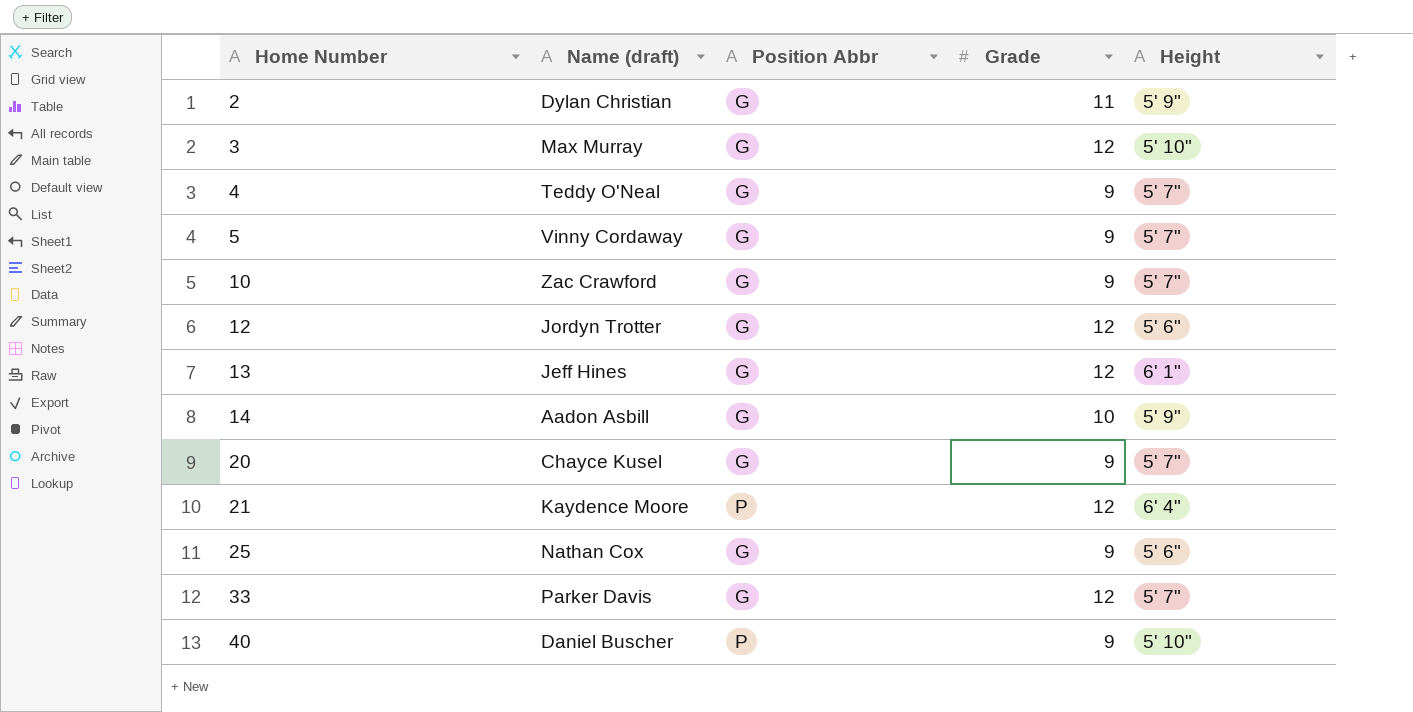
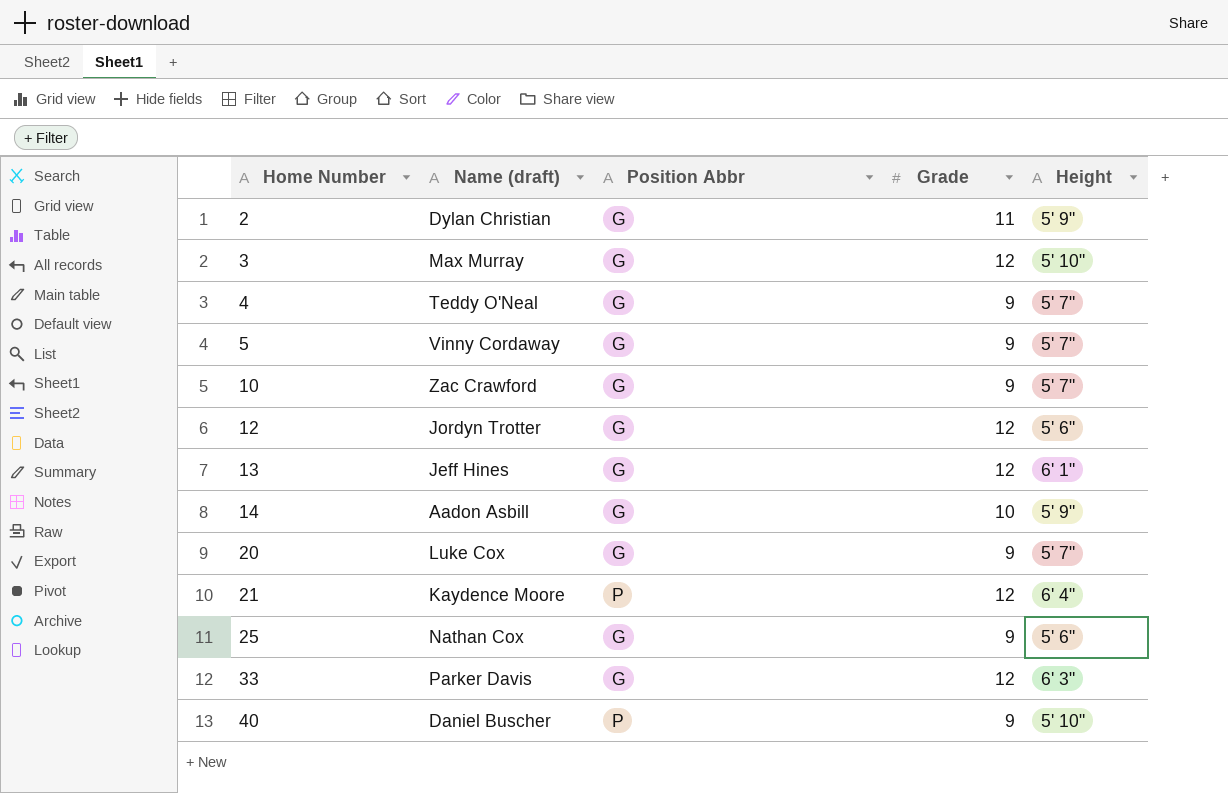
20 | Name (draft): Chayce Kusel -> Luke Cox
33 | Height: 5' 7" -> 6' 3"

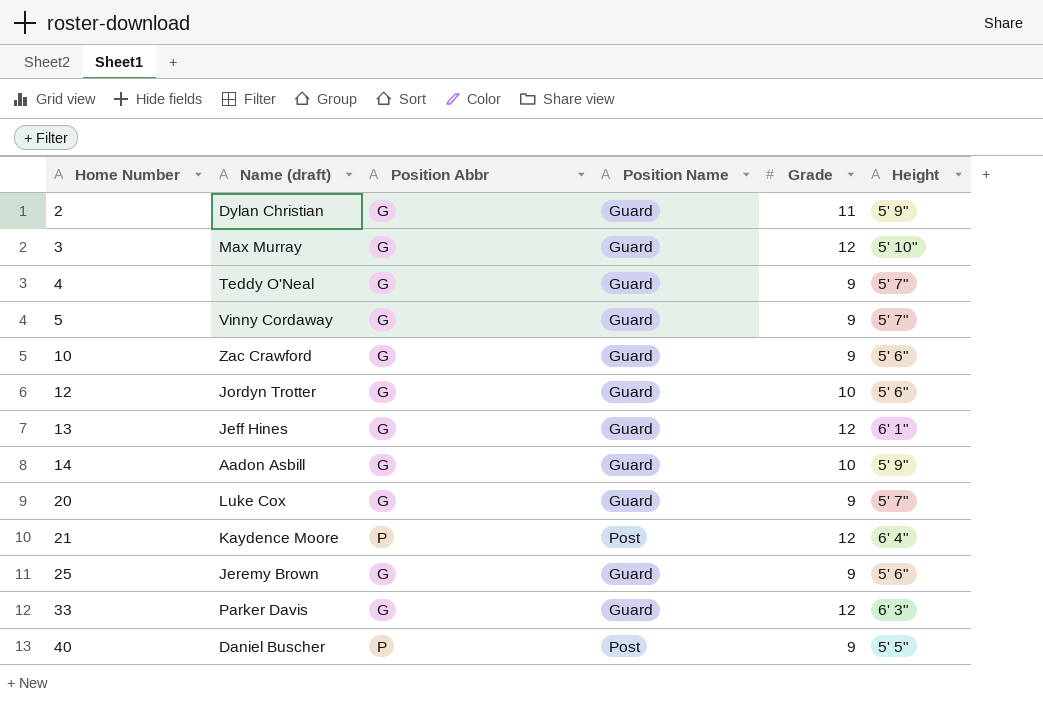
column Position Name | position: none -> 4
10 | Height: 5' 7" -> 5' 6"
12 | Grade: 12 -> 10
25 | Name (draft): Nathan Cox -> Jeremy Brown
40 | Height: 5' 10" -> 5' 5"

